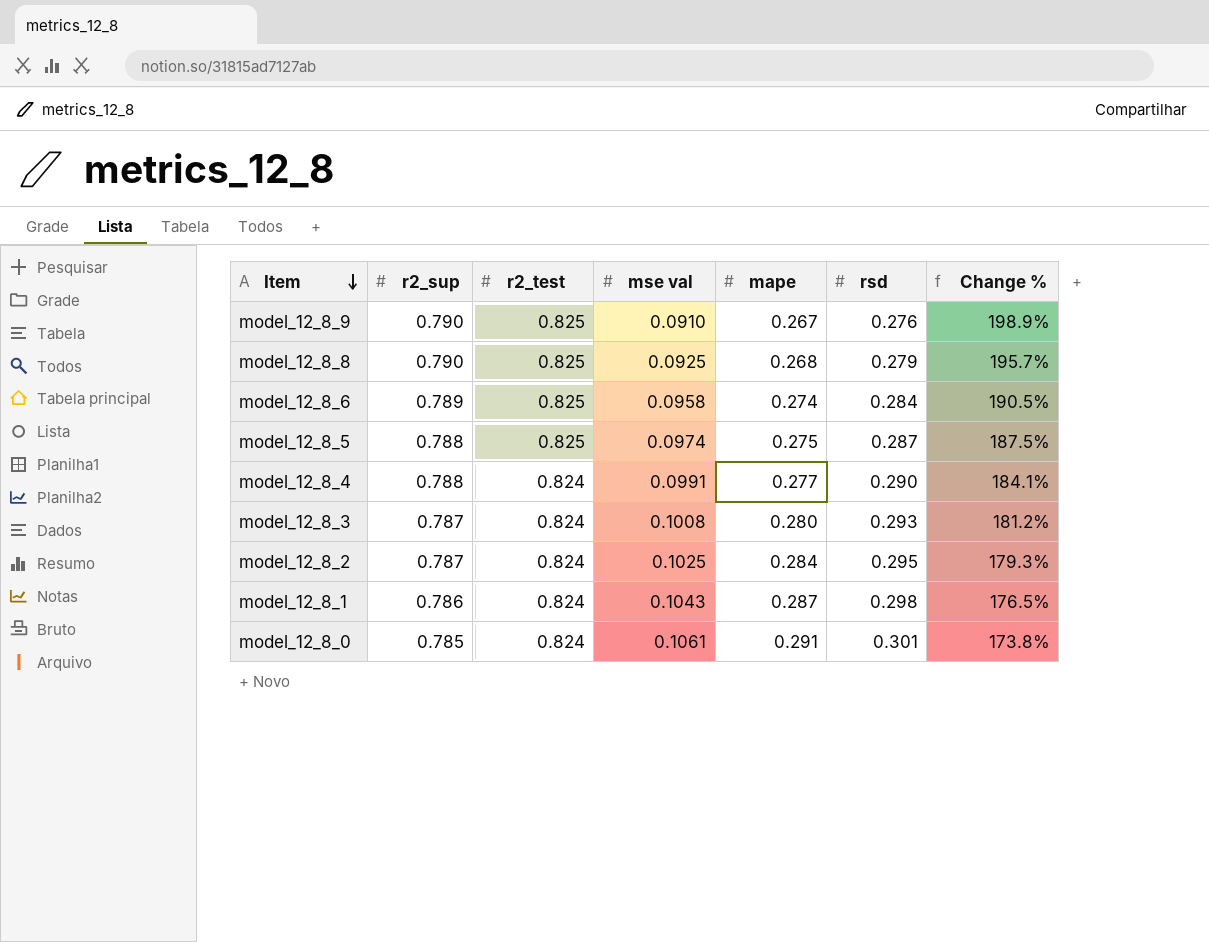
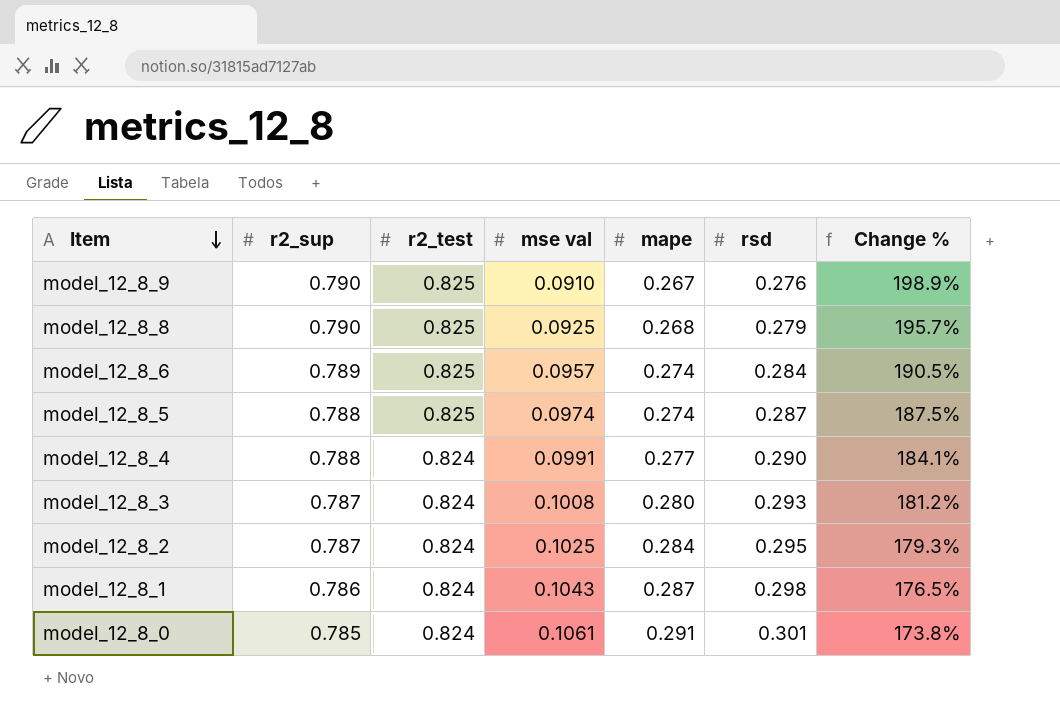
model_12_8_6 | mse val: 0.0958 -> 0.0957
model_12_8_5 | mape: 0.275 -> 0.274

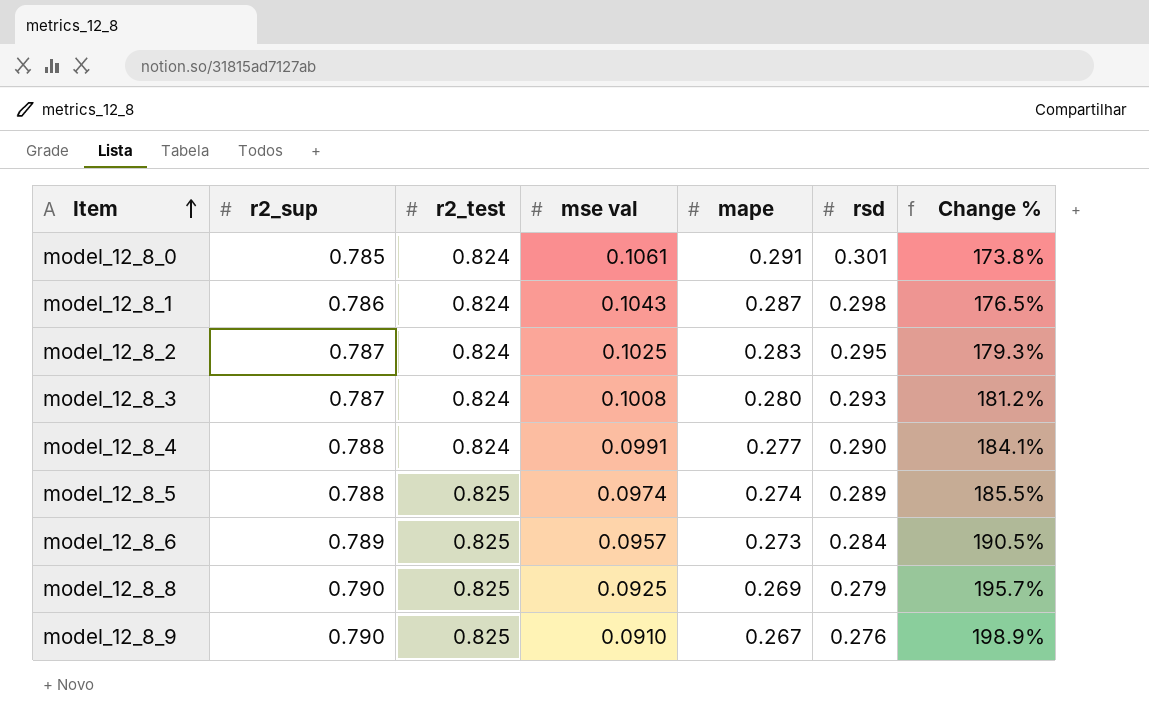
row order: Item descending -> Item ascending
model_12_8_2 | mape: 0.284 -> 0.283
model_12_8_5 | rsd: 0.287 -> 0.289
model_12_8_5 | Change %: 187.5% -> 185.5%
model_12_8_6 | mape: 0.274 -> 0.273
model_12_8_8 | mape: 0.268 -> 0.269

